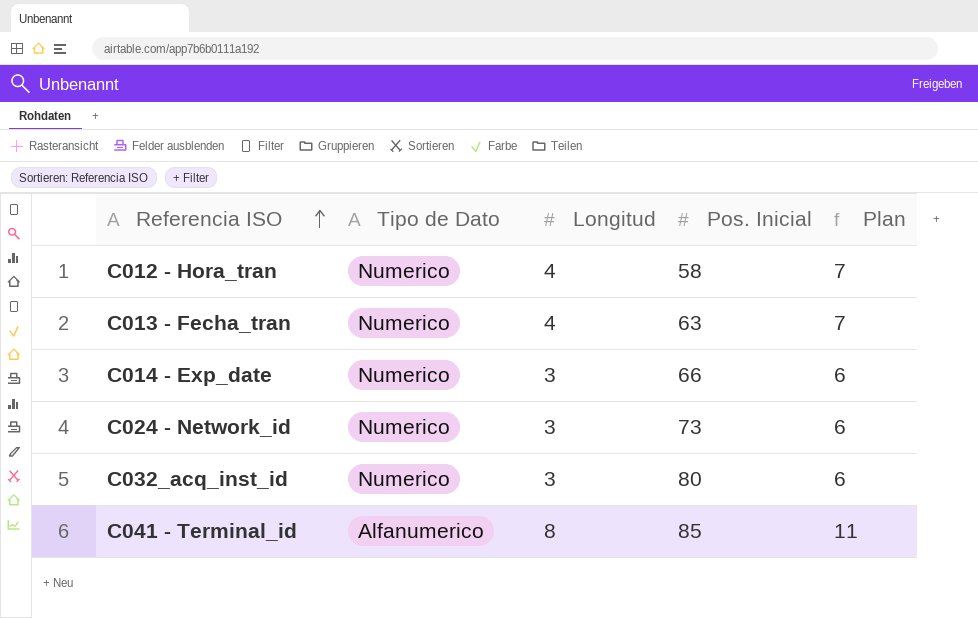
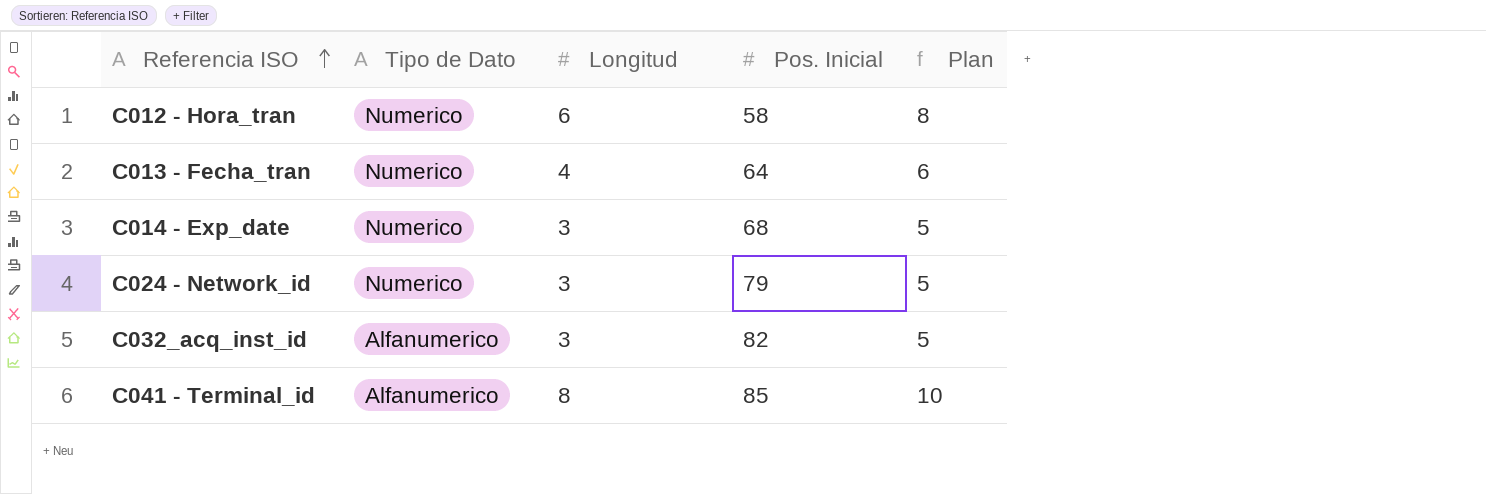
column Plan | formula: [Longitud] + 3 -> [Longitud] + 2
C012 - Hora_tran | Longitud: 4 -> 6
C013 - Fecha_tran | Pos. Inicial: 63 -> 64
C014 - Exp_date | Pos. Inicial: 66 -> 68
C024 - Network_id | Pos. Inicial: 73 -> 79
C032_acq_inst_id | Tipo de Dato: Numerico -> Alfanumerico
C032_acq_inst_id | Pos. Inicial: 80 -> 82

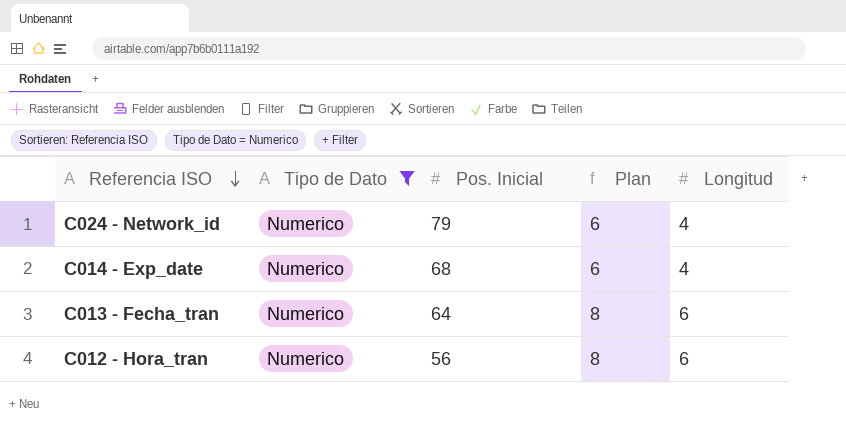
filter: none -> Tipo de Dato = Numerico
row order: Referencia ISO ascending -> Referencia ISO descending
column Longitud | position: 3 -> 5
C024 - Network_id | Plan: 5 -> 6
C024 - Network_id | Longitud: 3 -> 4
C014 - Exp_date | Plan: 5 -> 6
C014 - Exp_date | Longitud: 3 -> 4
C013 - Fecha_tran | Plan: 6 -> 8
C013 - Fecha_tran | Longitud: 4 -> 6
C012 - Hora_tran | Pos. Inicial: 58 -> 56

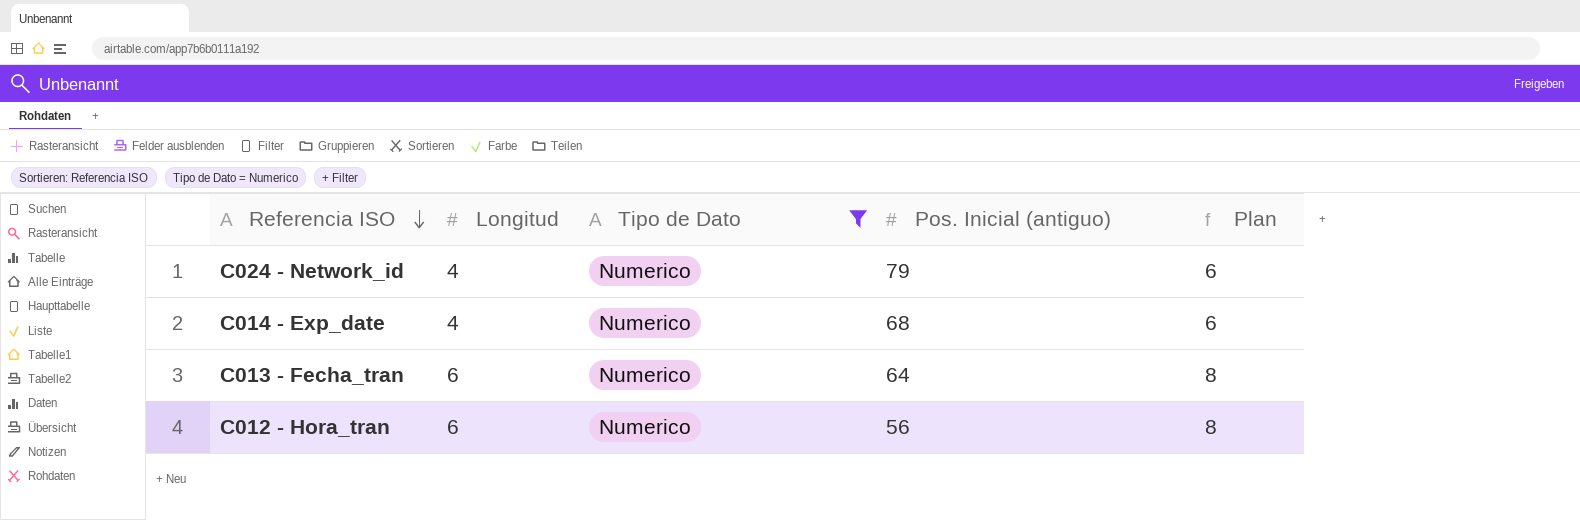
column Longitud | position: 5 -> 2
column name: Pos. Inicial -> Pos. Inicial (antiguo)

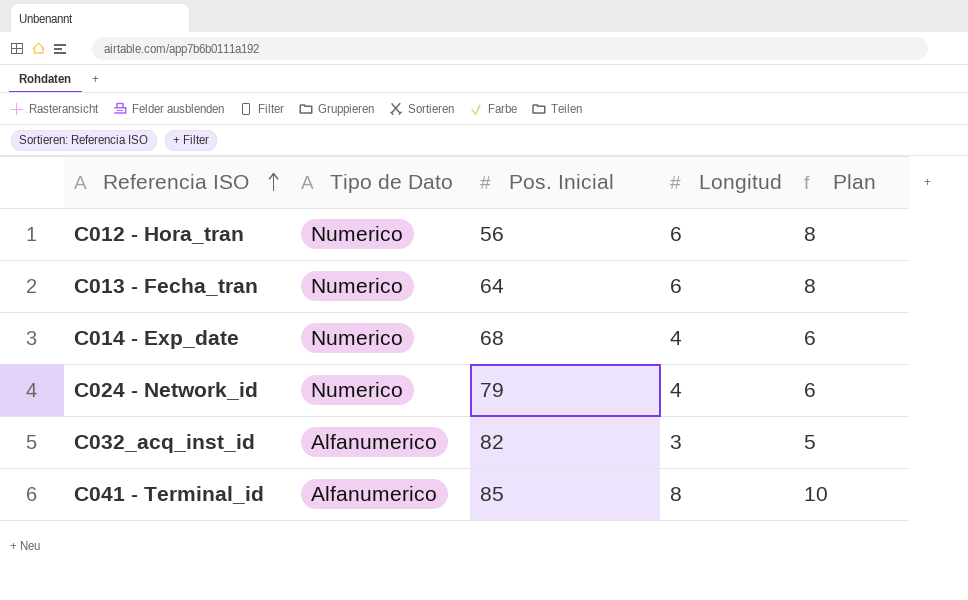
filter: Tipo de Dato = Numerico -> none
row order: Referencia ISO descending -> Referencia ISO ascending
column name: Pos. Inicial (antiguo) -> Pos. Inicial
column Longitud | position: 2 -> 4

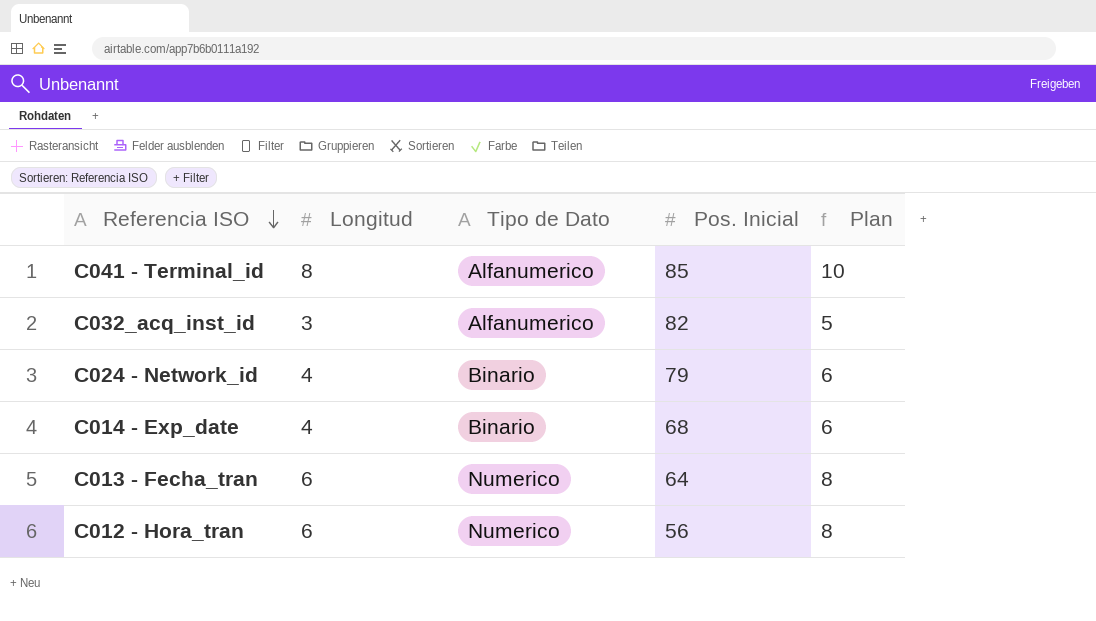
row order: Referencia ISO ascending -> Referencia ISO descending
column Longitud | position: 4 -> 2
C024 - Network_id | Tipo de Dato: Numerico -> Binario
C014 - Exp_date | Tipo de Dato: Numerico -> Binario

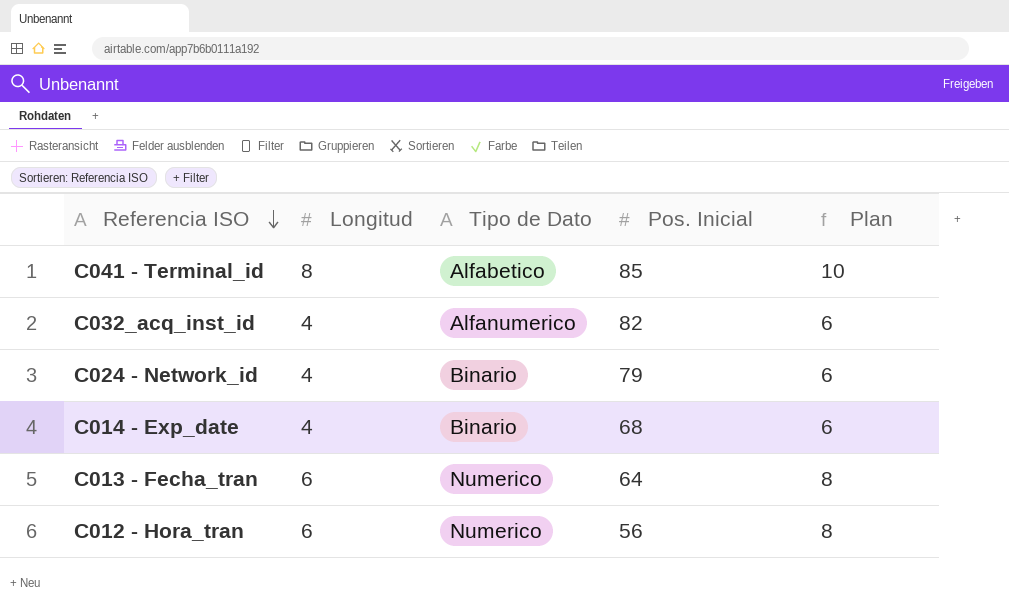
C041 - Terminal_id | Tipo de Dato: Alfanumerico -> Alfabetico
C032_acq_inst_id | Longitud: 3 -> 4
C032_acq_inst_id | Plan: 5 -> 6

